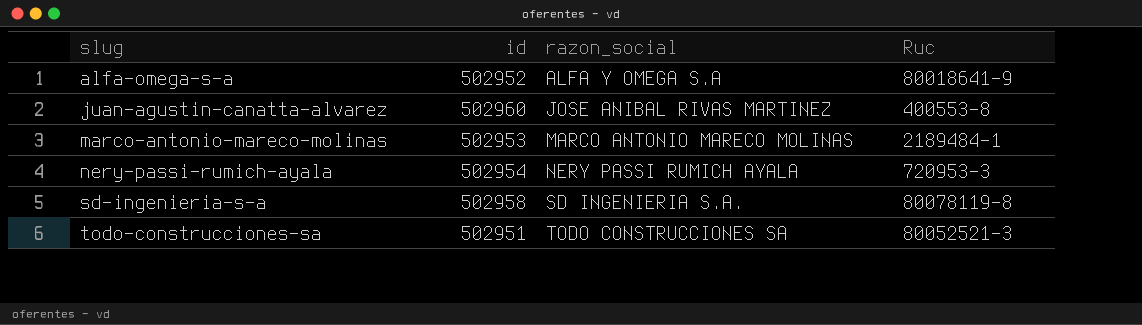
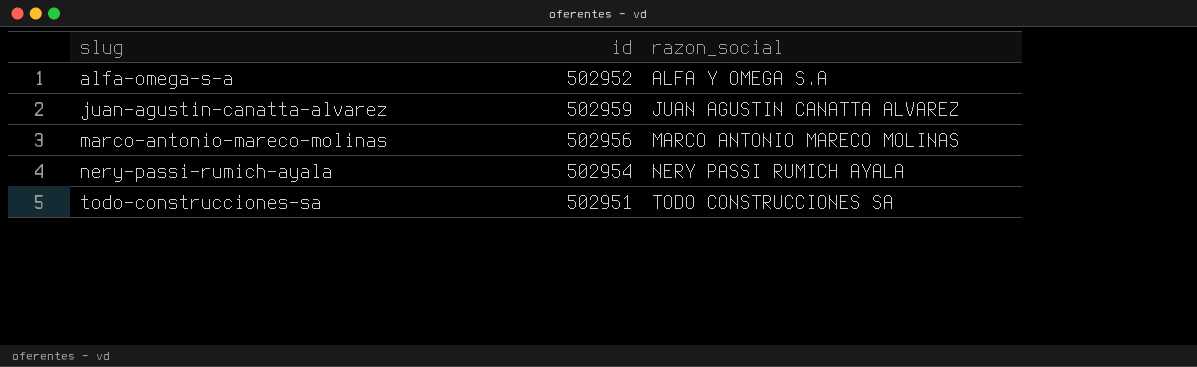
column Ruc | position: 4 -> none
row sd-ingenieria-s-a: 502958 | SD INGENIERIA S.A. | 80078119-8 -> none
juan-agustin-canatta-alvarez | id: 502960 -> 502959
juan-agustin-canatta-alvarez | razon_social: JOSE ANIBAL RIVAS MARTINEZ -> JUAN AGUSTIN CANATTA ALVAREZ
marco-antonio-mareco-molinas | id: 502953 -> 502956

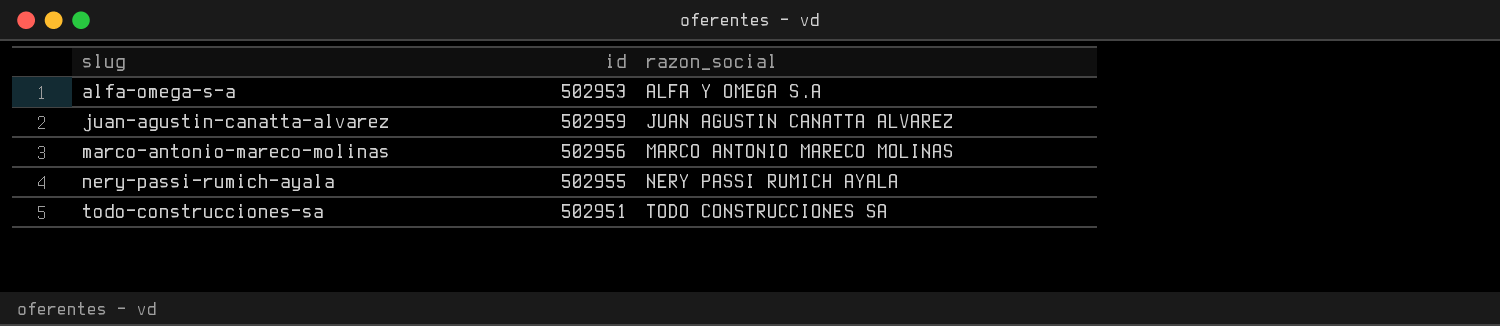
alfa-omega-s-a | id: 502952 -> 502953
nery-passi-rumich-ayala | id: 502954 -> 502955

